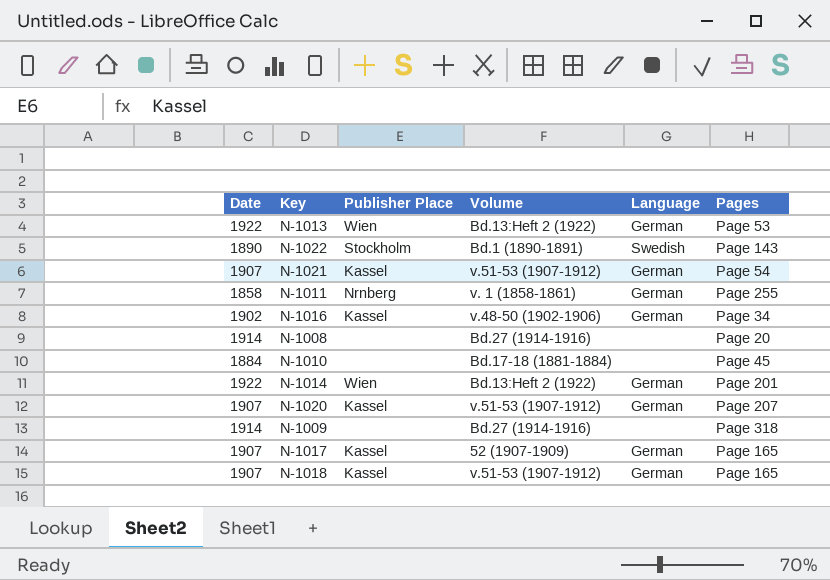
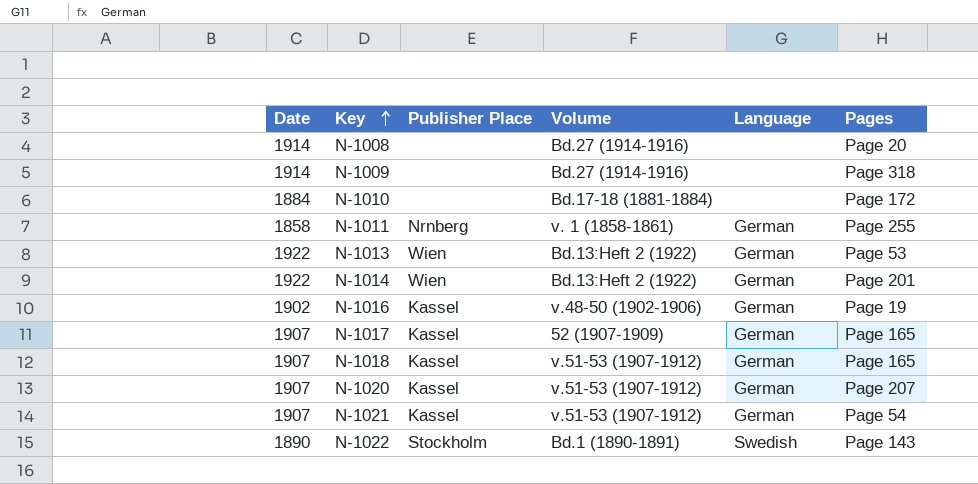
row order: none -> Key ascending
N-1010 | Pages: Page 45 -> Page 172
N-1016 | Pages: Page 34 -> Page 19

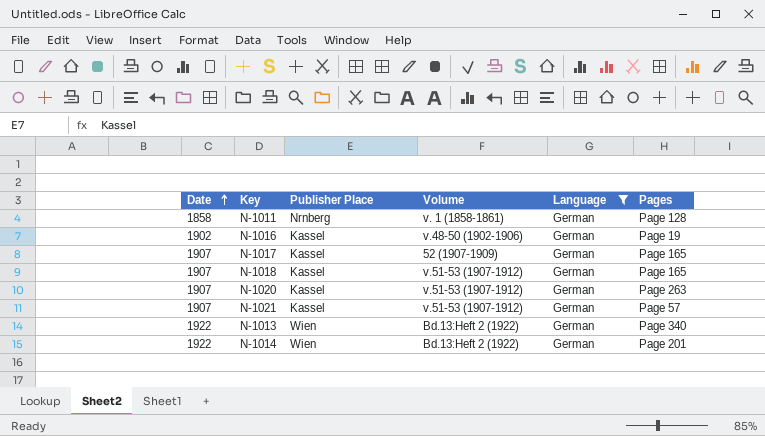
filter: none -> Language = German
row order: Key ascending -> Date ascending
N-1011 | Pages: Page 255 -> Page 128
N-1020 | Pages: Page 207 -> Page 263
N-1021 | Pages: Page 54 -> Page 57
N-1013 | Pages: Page 53 -> Page 340

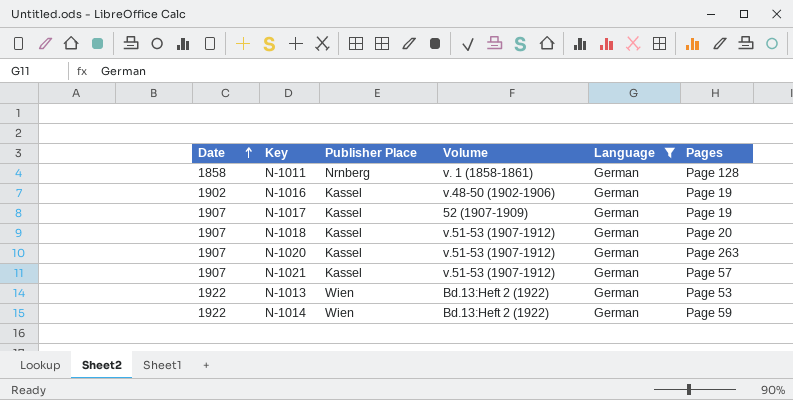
N-1017 | Pages: Page 165 -> Page 19
N-1018 | Pages: Page 165 -> Page 20
N-1013 | Pages: Page 340 -> Page 53
N-1014 | Pages: Page 201 -> Page 59

